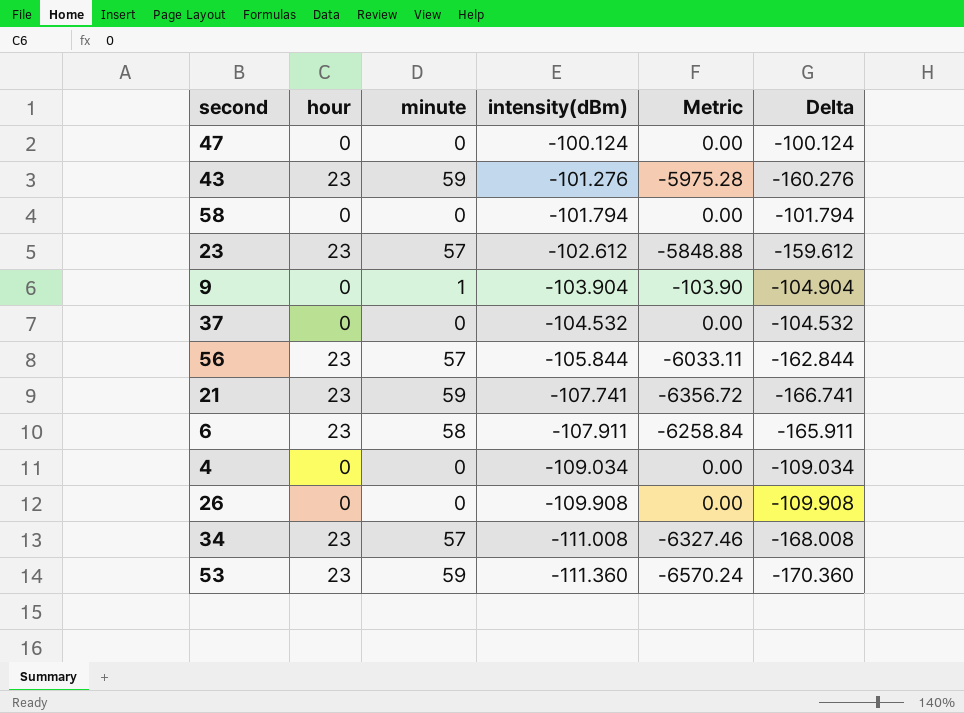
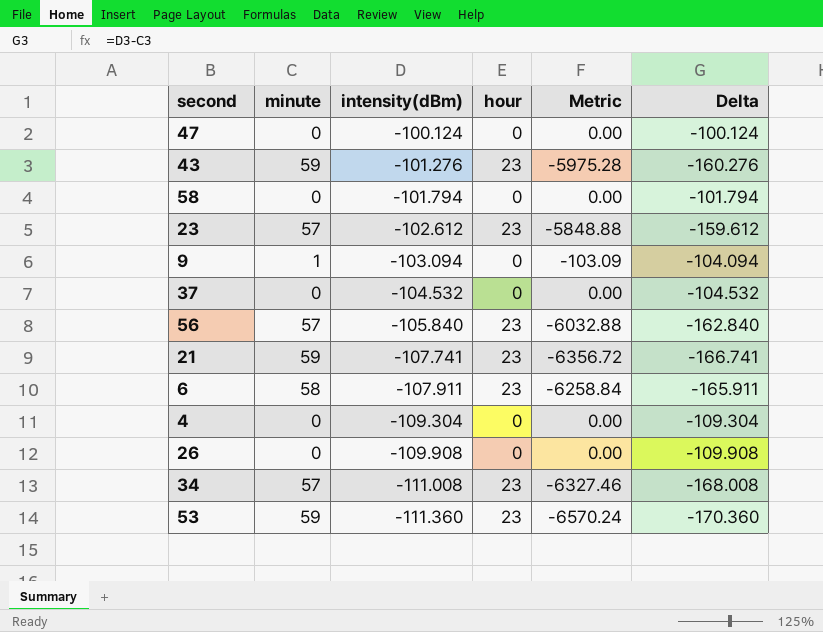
column hour | position: 2 -> 4
9 | intensity(dBm): -103.904 -> -103.094
9 | Metric: -103.90 -> -103.09
9 | Delta: -104.904 -> -104.094
56 | intensity(dBm): -105.844 -> -105.840
56 | Metric: -6033.11 -> -6032.88
56 | Delta: -162.844 -> -162.840
4 | intensity(dBm): -109.034 -> -109.304
4 | Delta: -109.034 -> -109.304

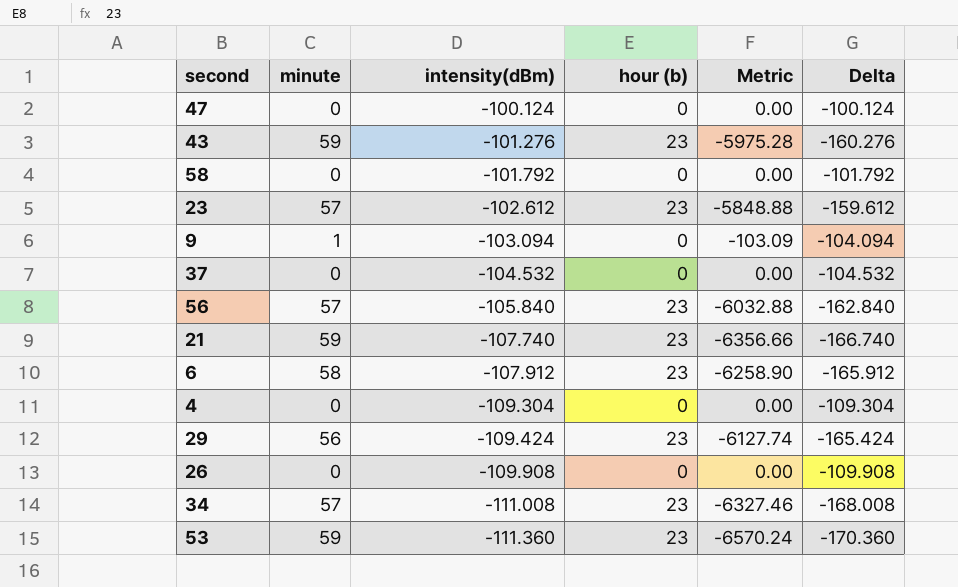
column name: hour -> hour (b)
58 | intensity(dBm): -101.794 -> -101.792
58 | Delta: -101.794 -> -101.792
21 | intensity(dBm): -107.741 -> -107.740
21 | Metric: -6356.72 -> -6356.66
21 | Delta: -166.741 -> -166.740
6 | intensity(dBm): -107.911 -> -107.912
6 | Metric: -6258.84 -> -6258.90
6 | Delta: -165.911 -> -165.912
row 29: none -> 56 | -109.424 | 23 | -6127.74 | -165.424

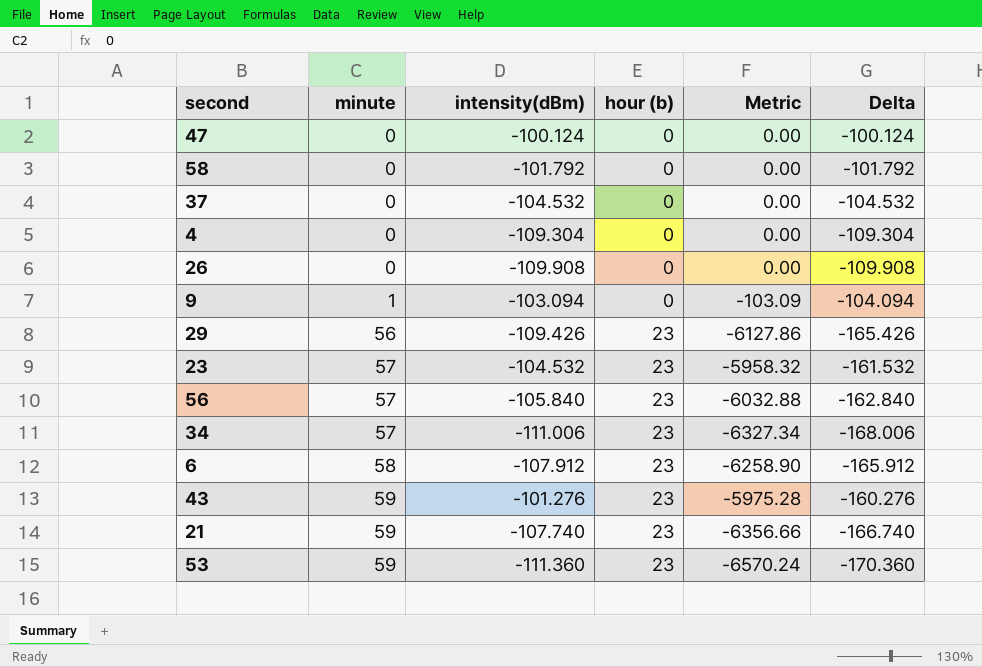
row order: intensity(dBm) descending -> minute ascending
29 | intensity(dBm): -109.424 -> -109.426
29 | Metric: -6127.74 -> -6127.86
29 | Delta: -165.424 -> -165.426
23 | intensity(dBm): -102.612 -> -104.532
23 | Metric: -5848.88 -> -5958.32
23 | Delta: -159.612 -> -161.532
34 | intensity(dBm): -111.008 -> -111.006
34 | Metric: -6327.46 -> -6327.34
34 | Delta: -168.008 -> -168.006

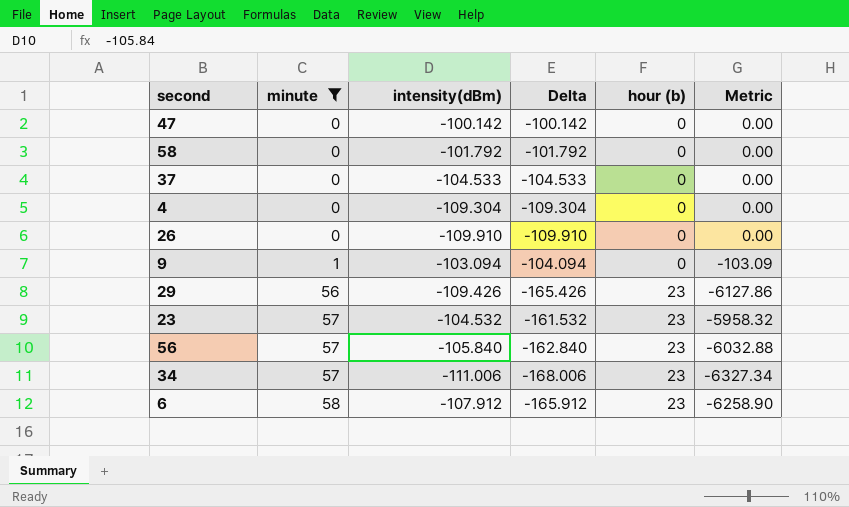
filter: none -> minute != 59
column Delta | position: 6 -> 4
47 | intensity(dBm): -100.124 -> -100.142
47 | Delta: -100.124 -> -100.142
37 | intensity(dBm): -104.532 -> -104.533
37 | Delta: -104.532 -> -104.533
26 | intensity(dBm): -109.908 -> -109.910
26 | Delta: -109.908 -> -109.910

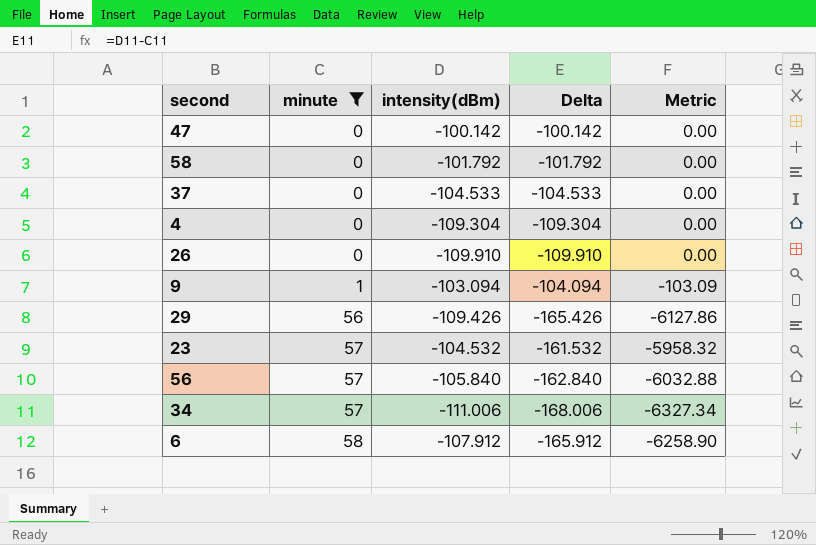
column hour (b) | position: 5 -> none

